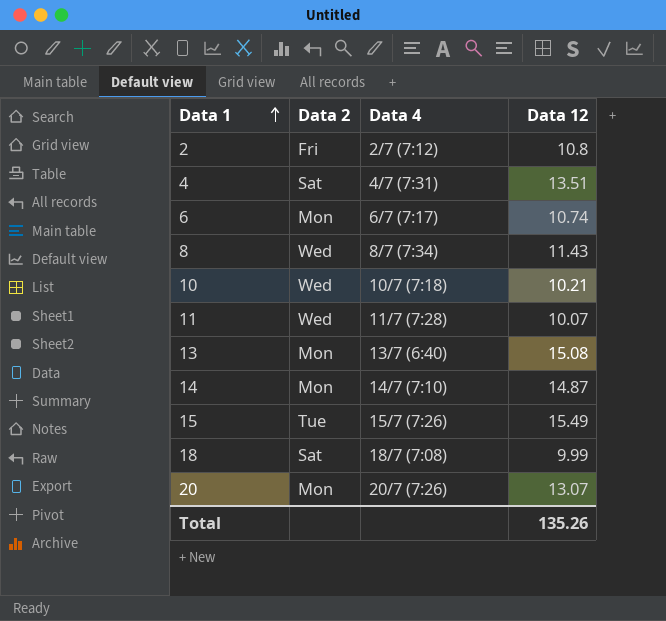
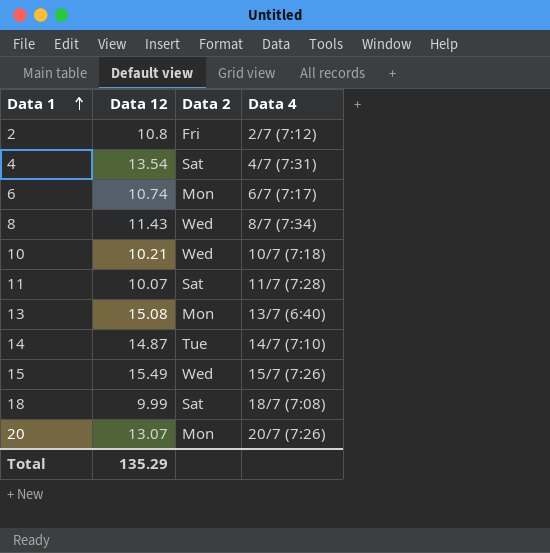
column Data 12 | position: 4 -> 2
4 | Data 12: 13.51 -> 13.54
11 | Data 2: Wed -> Sat
14 | Data 2: Mon -> Tue
15 | Data 2: Tue -> Wed
Total | Data 12: 135.26 -> 135.29

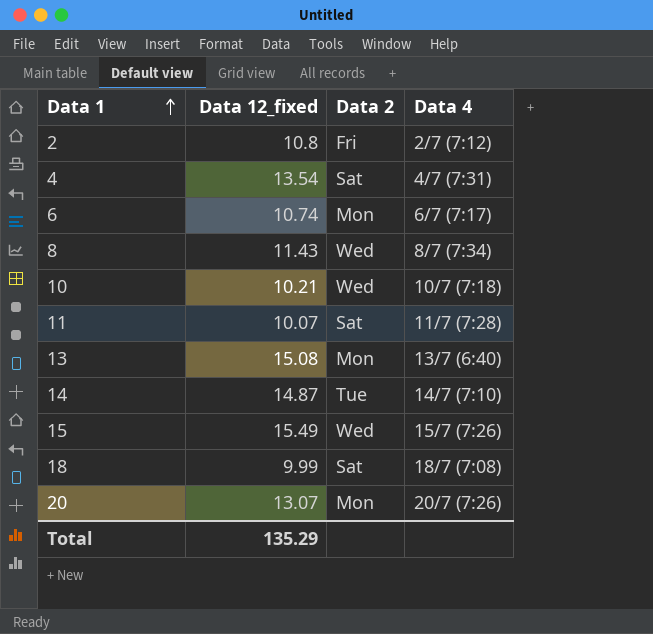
column name: Data 12 -> Data 12_fixed

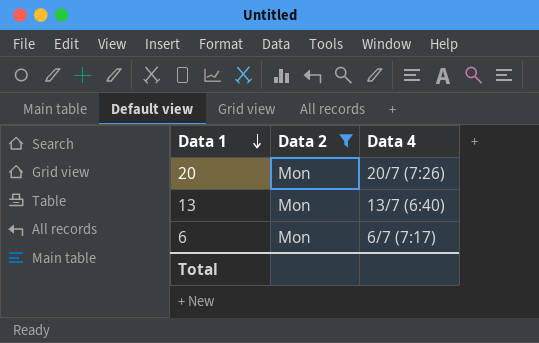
filter: none -> Data 2 = Mon
row order: Data 1 ascending -> Data 1 descending
column Data 12_fixed | position: 2 -> none

